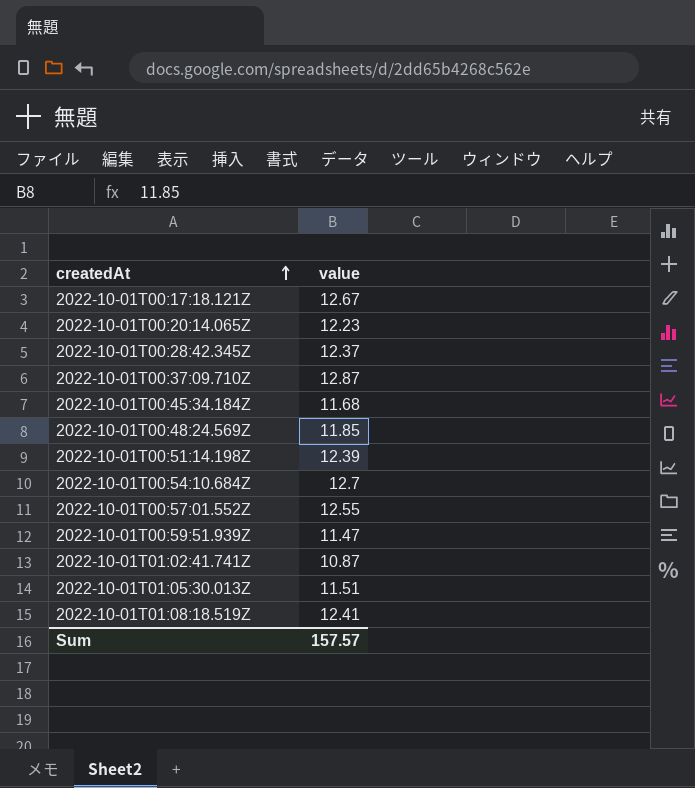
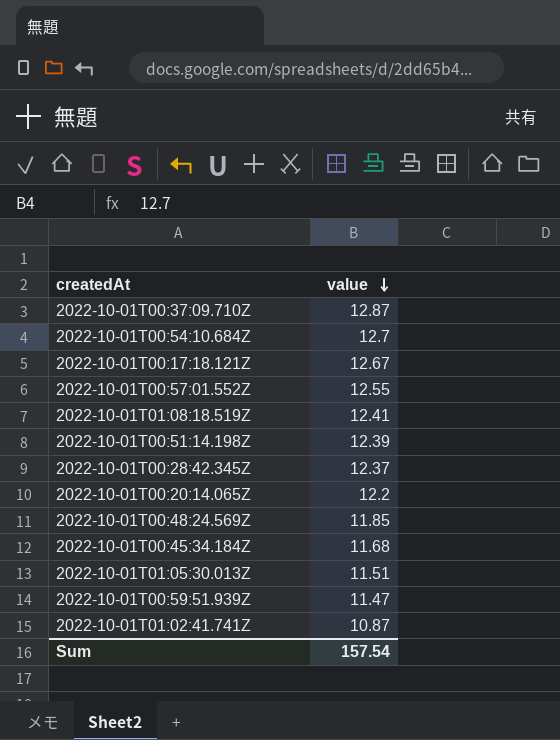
row order: createdAt ascending -> value descending
2022-10-01T00:20:14.065Z | value: 12.23 -> 12.2
Sum | value: 157.57 -> 157.54

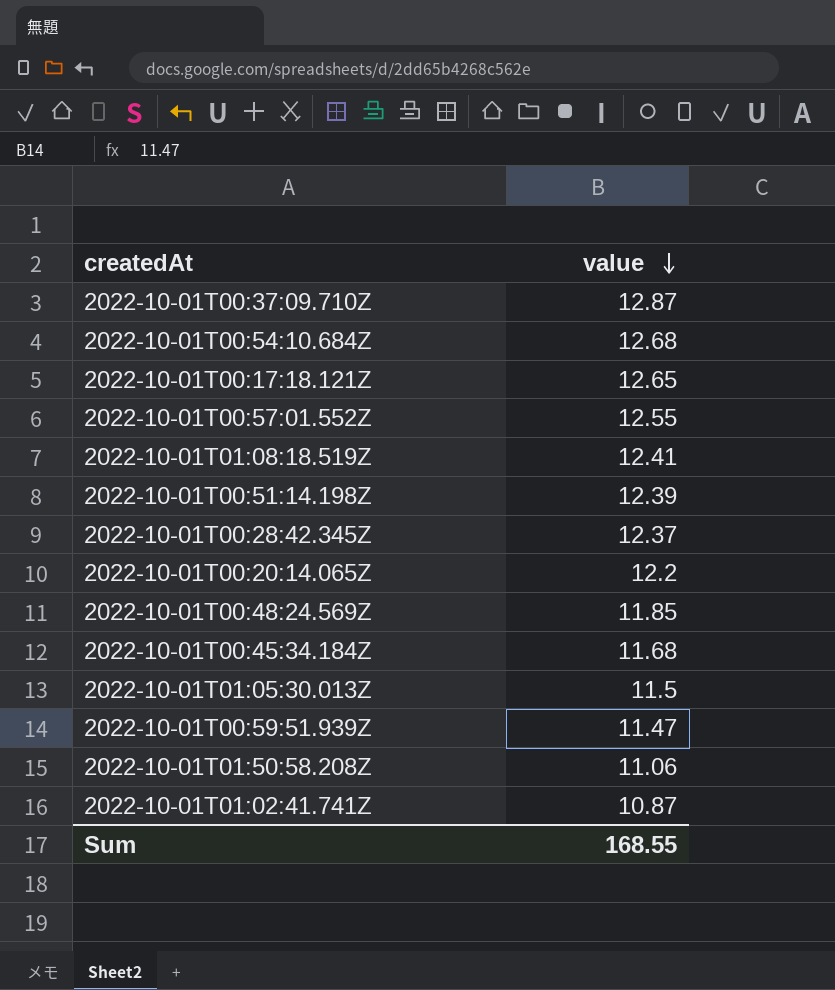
2022-10-01T00:54:10.684Z | value: 12.7 -> 12.68
2022-10-01T00:17:18.121Z | value: 12.67 -> 12.65
2022-10-01T01:05:30.013Z | value: 11.51 -> 11.5
row 2022-10-01T01:50:58.208Z: none -> 11.06
Sum | value: 157.54 -> 168.55

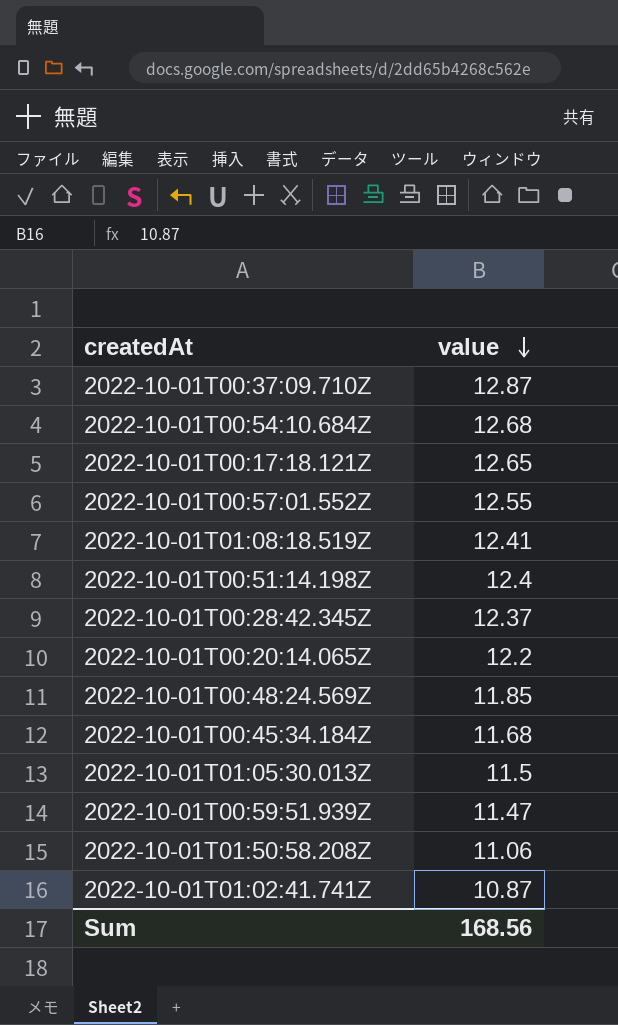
2022-10-01T00:51:14.198Z | value: 12.39 -> 12.4
Sum | value: 168.55 -> 168.56

